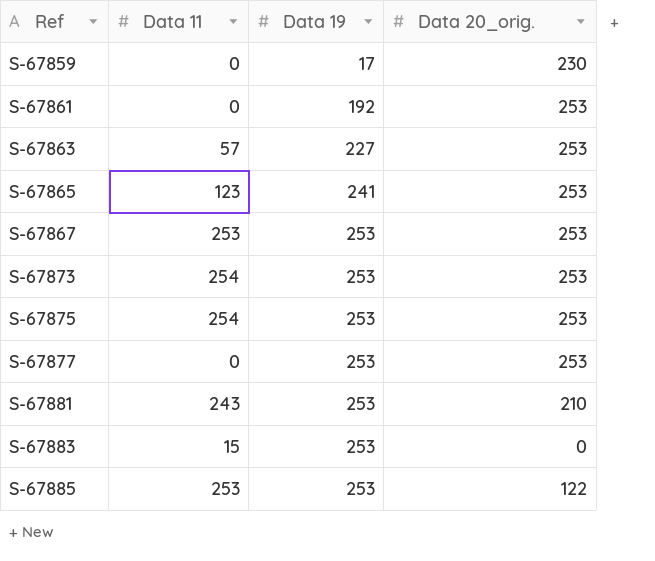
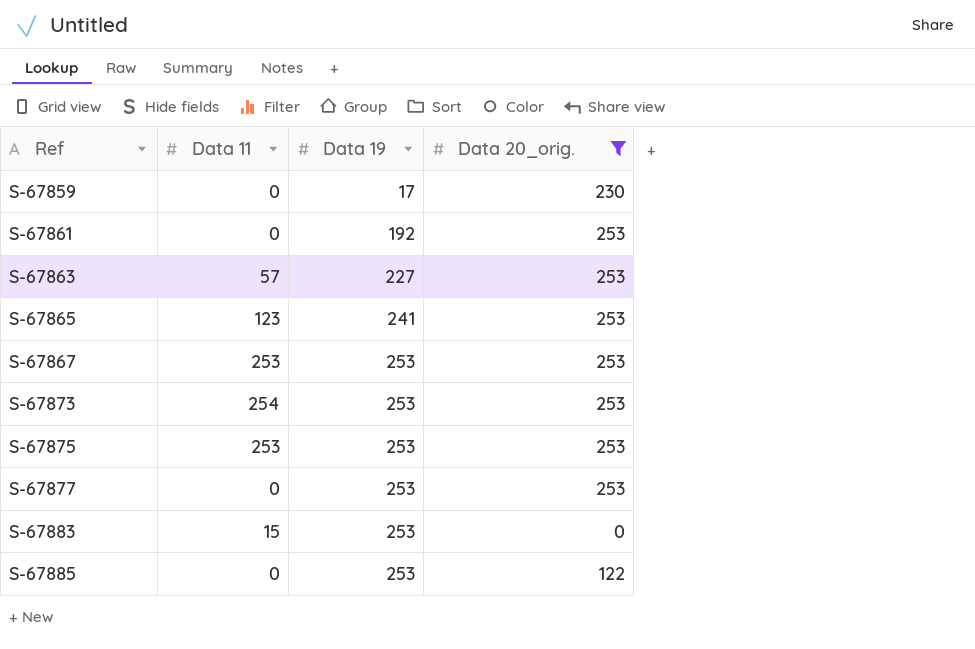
filter: none -> Data 20_orig. != 210
S-67875 | Data 11: 254 -> 253
S-67885 | Data 11: 253 -> 0

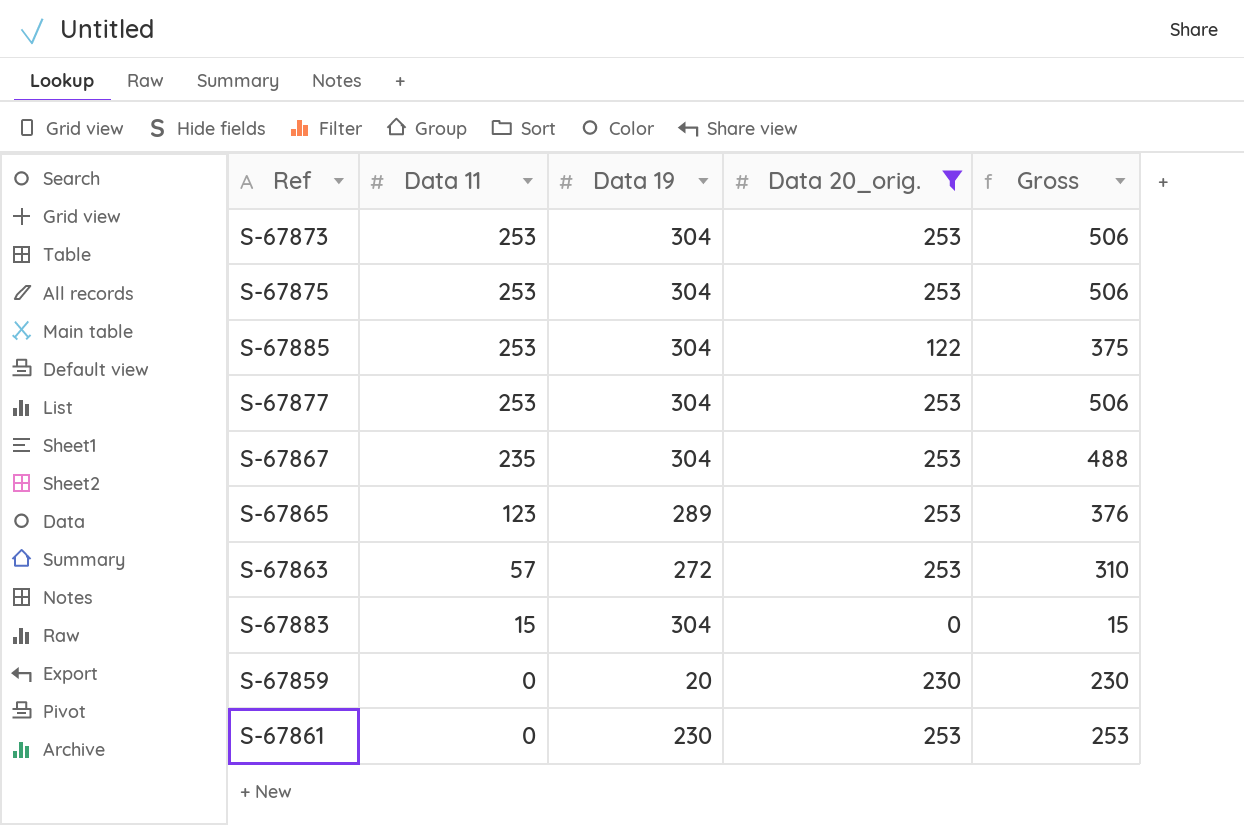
row order: Ref ascending -> Data 11 descending
column Gross | formula: none -> [Data 11] + [Data 20_orig.]
S-67873 | Data 11: 254 -> 253
S-67873 | Data 19: 253 -> 304
S-67875 | Data 19: 253 -> 304
S-67885 | Data 11: 0 -> 253
S-67885 | Data 19: 253 -> 304
S-67877 | Data 11: 0 -> 253
S-67877 | Data 19: 253 -> 304
S-67867 | Data 11: 253 -> 235
S-67867 | Data 19: 253 -> 304
S-67865 | Data 19: 241 -> 289
S-67863 | Data 19: 227 -> 272
S-67883 | Data 19: 253 -> 304
S-67859 | Data 19: 17 -> 20
S-67861 | Data 19: 192 -> 230

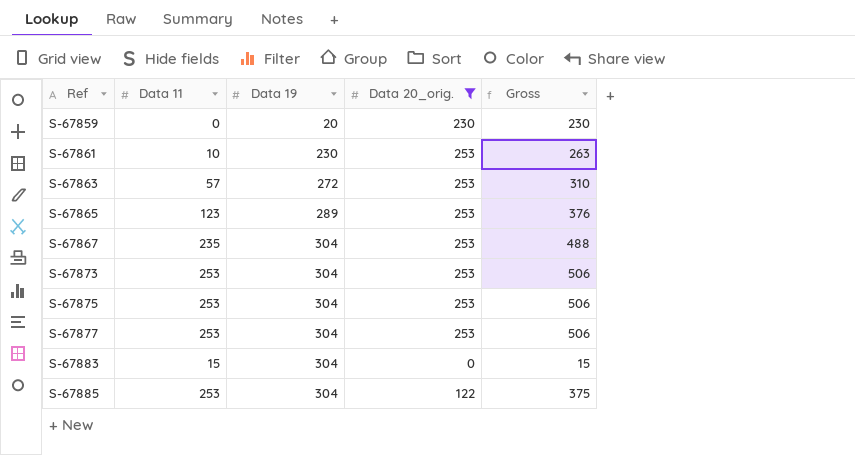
row order: Data 11 descending -> Ref ascending
S-67861 | Data 11: 0 -> 10
S-67861 | Gross: 253 -> 263

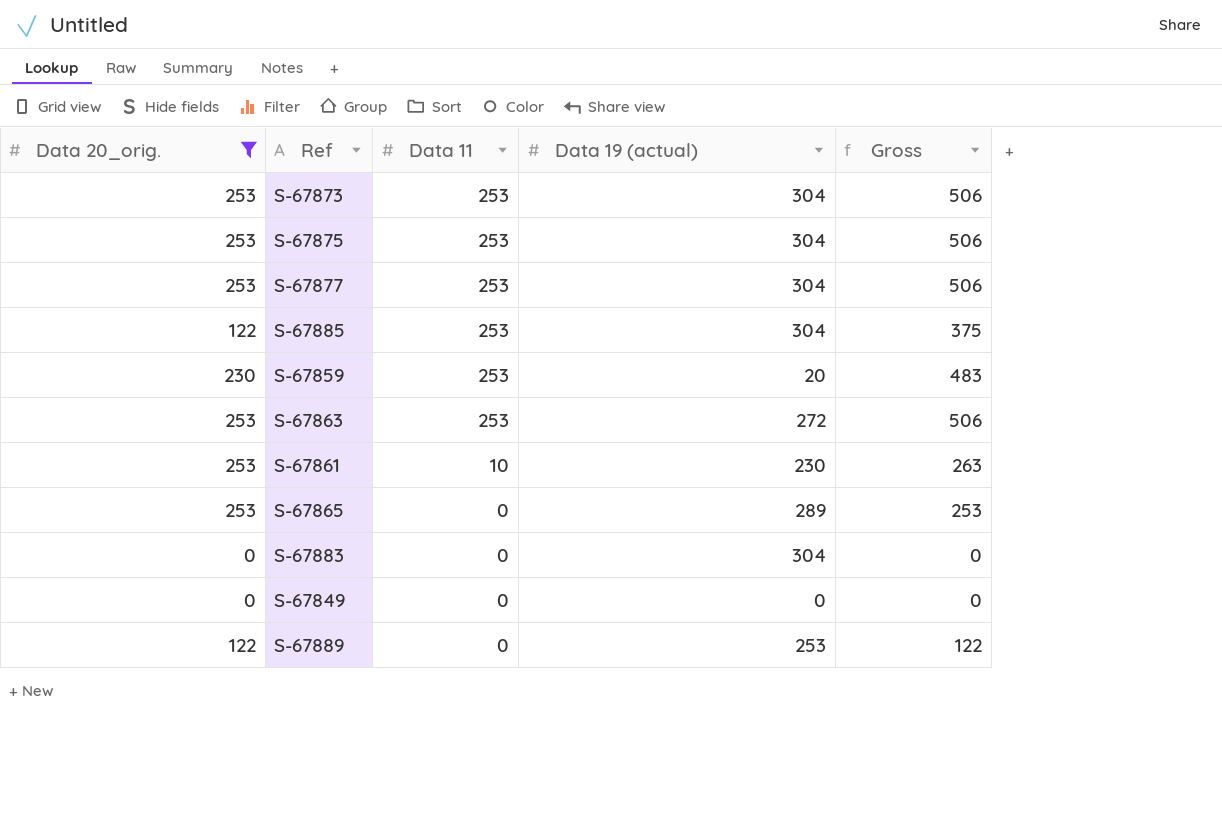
row order: Ref ascending -> Data 11 descending
column Data 20_orig. | position: 4 -> 1
column name: Data 19 -> Data 19 (actual)
row S-67867: 235 | 304 | 253 | 488 -> none
S-67859 | Data 11: 0 -> 253
S-67859 | Gross: 230 -> 483
S-67863 | Data 11: 57 -> 253
S-67863 | Gross: 310 -> 506
S-67865 | Data 11: 123 -> 0
S-67865 | Gross: 376 -> 253
S-67883 | Data 11: 15 -> 0
S-67883 | Gross: 15 -> 0
row S-67849: none -> 0 | 0 | 0 | 0
row S-67889: none -> 122 | 0 | 253 | 122

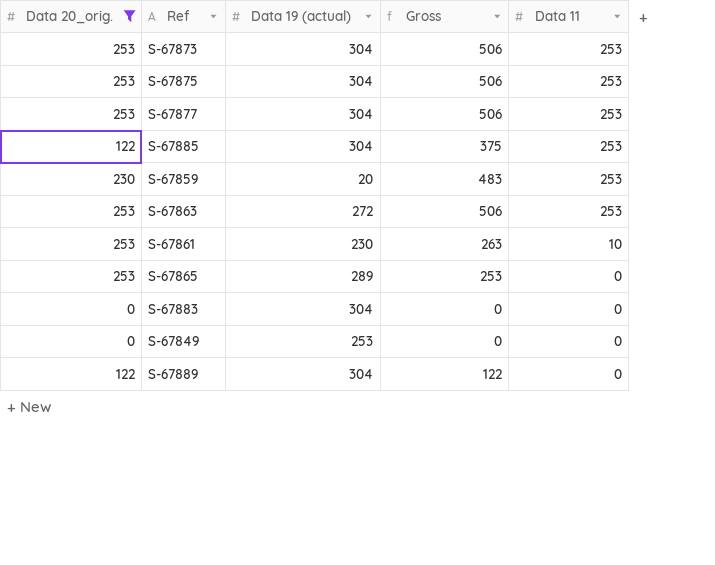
column Data 11 | position: 3 -> 5
S-67849 | Data 19 (actual): 0 -> 253
S-67889 | Data 19 (actual): 253 -> 304

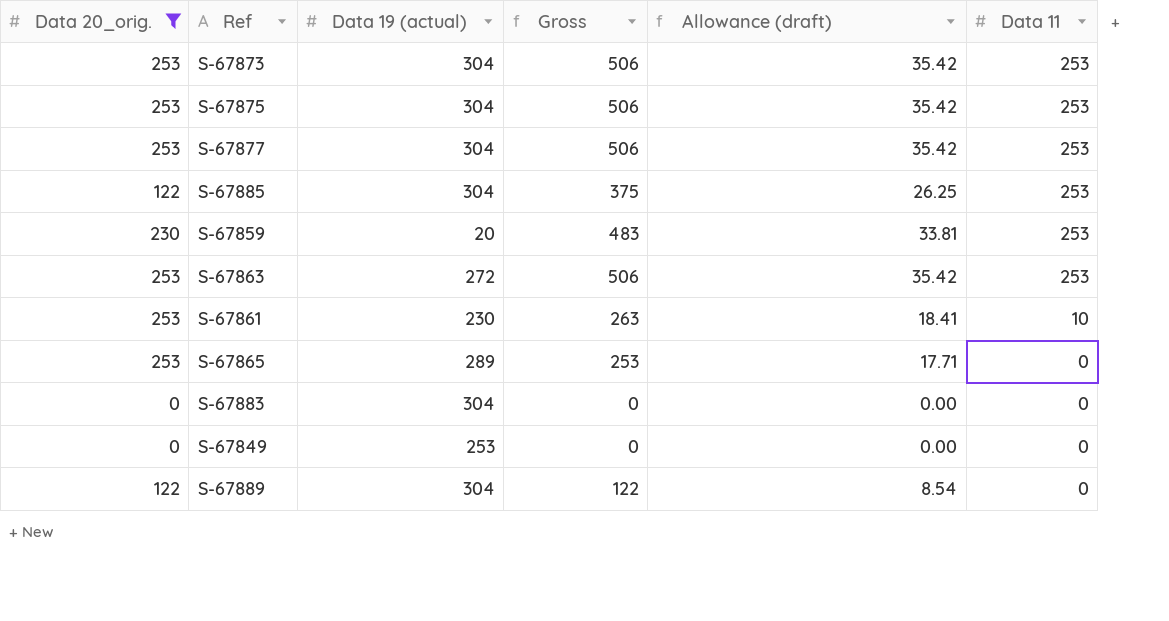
column Allowance (draft) | formula: none -> [Gross] * 0.07

